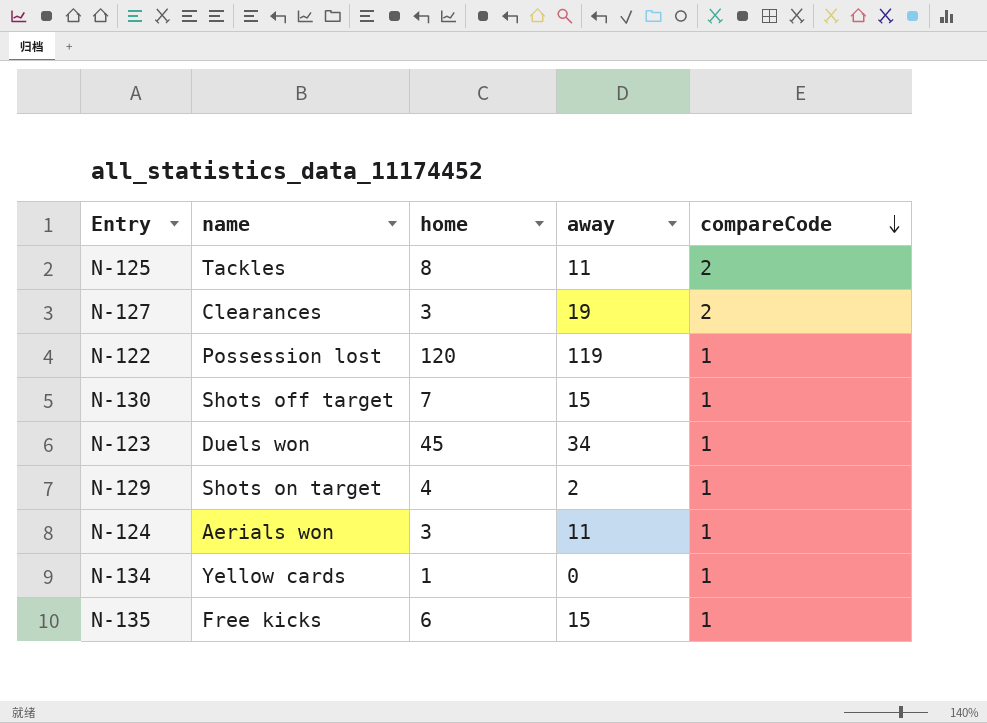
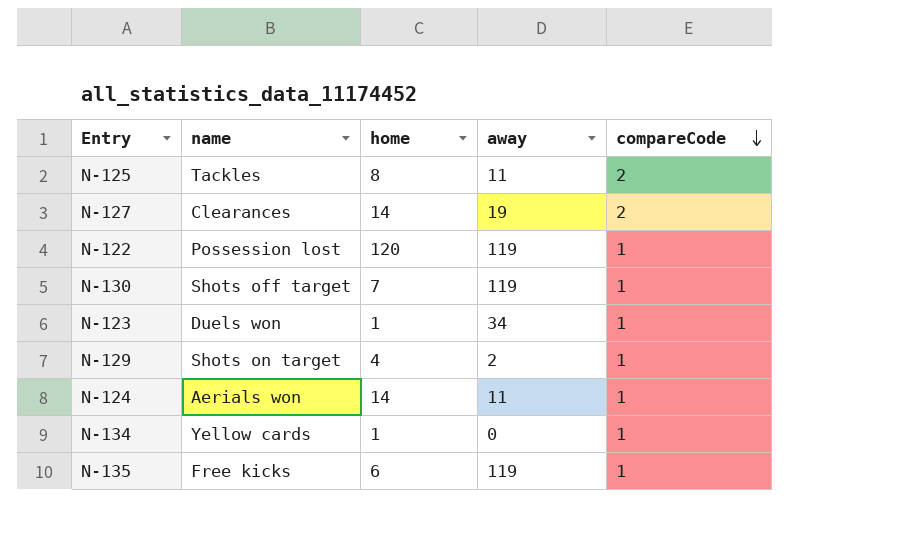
N-127 | home: 3 -> 14
N-130 | away: 15 -> 119
N-123 | home: 45 -> 1
N-124 | home: 3 -> 14
N-135 | away: 15 -> 119

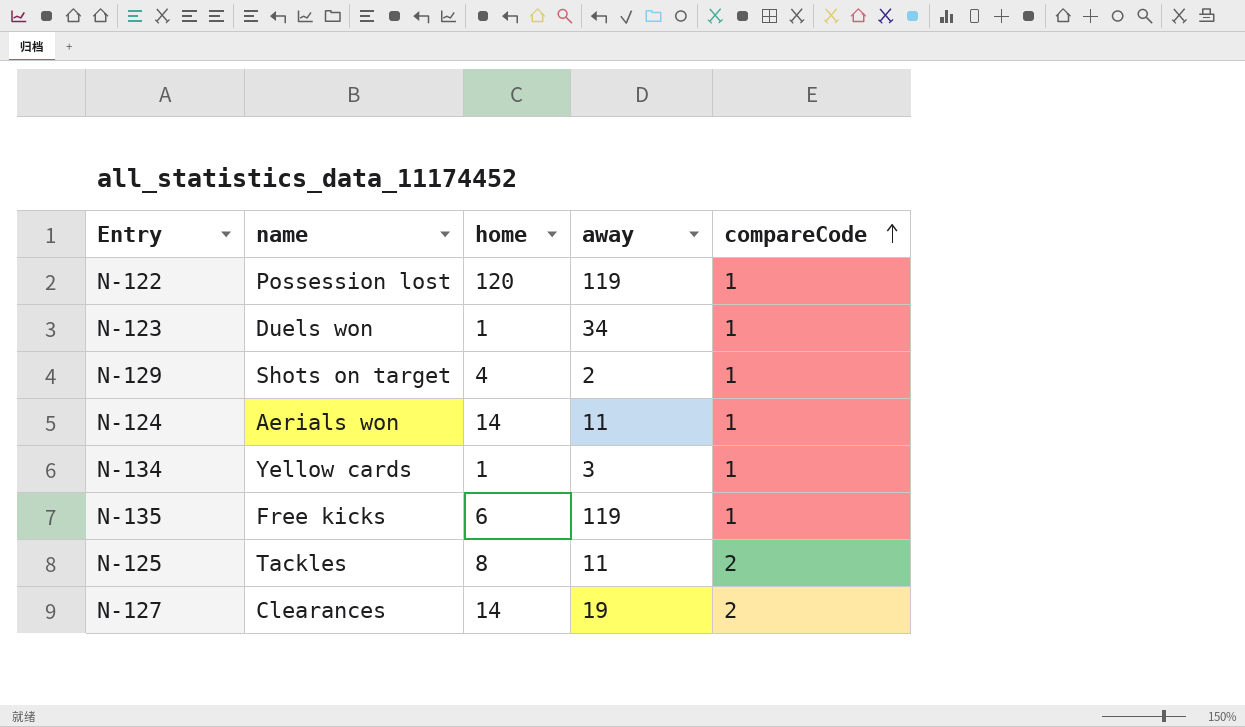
row order: compareCode descending -> compareCode ascending
row N-130: Shots off target | 7 | 119 | 1 -> none
N-134 | away: 0 -> 3

